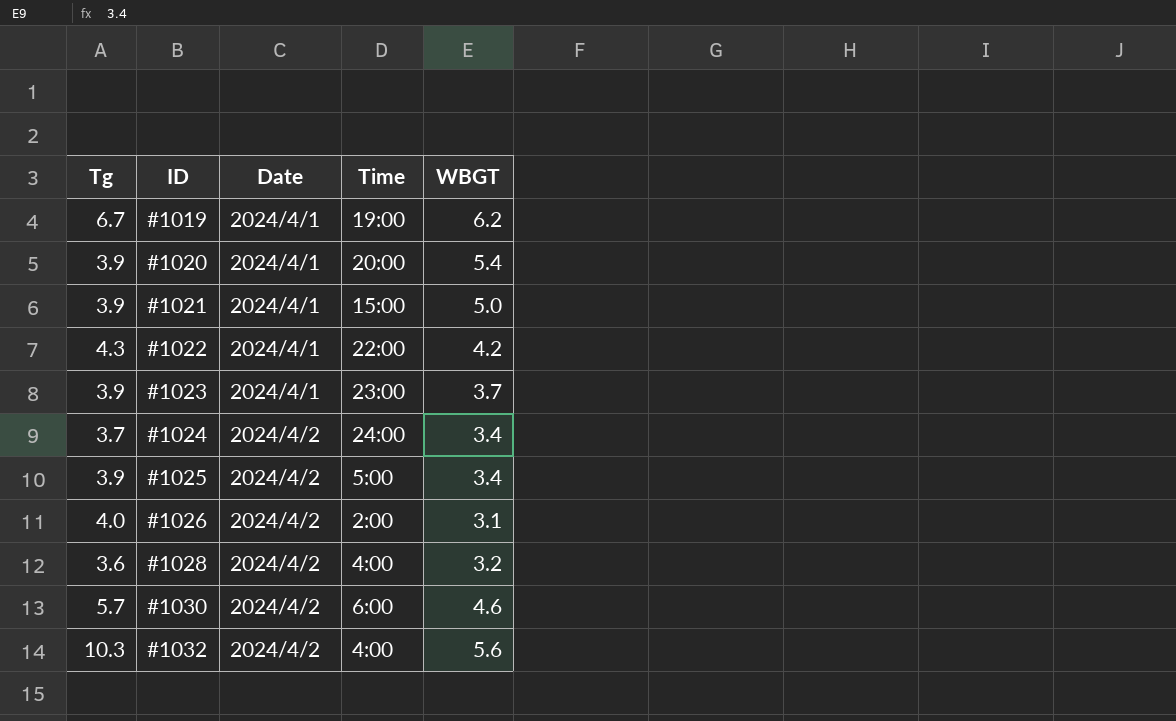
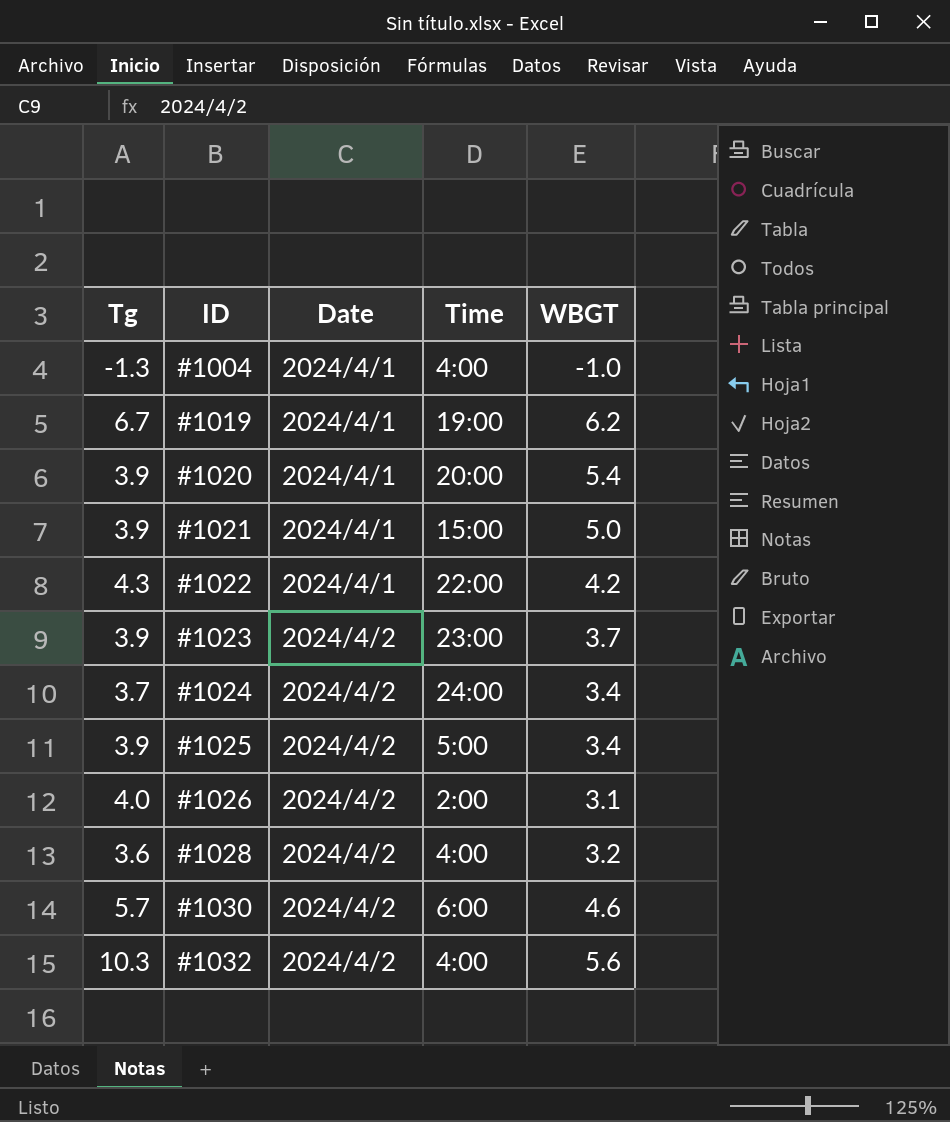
row #1004: none -> -1.3 | 2024/4/1 | 4:00 | -1.0
#1023 | Date: 2024/4/1 -> 2024/4/2

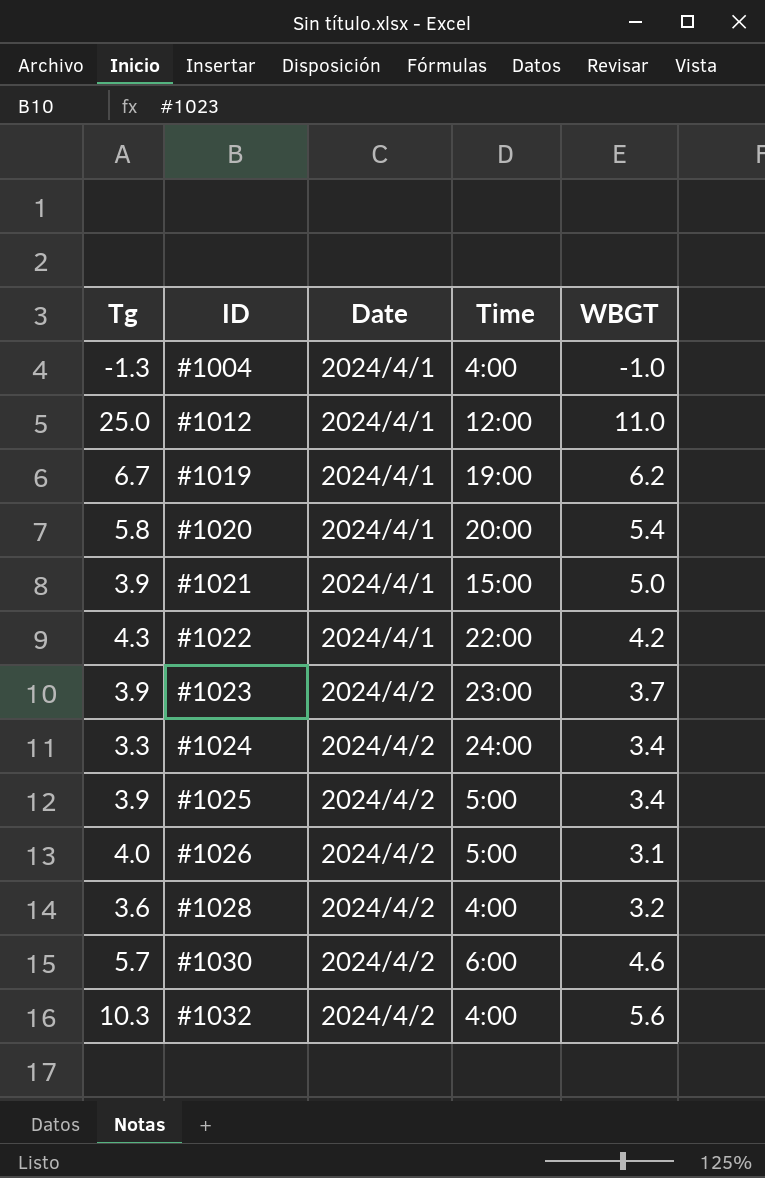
row #1012: none -> 25.0 | 2024/4/1 | 12:00 | 11.0
#1020 | Tg: 3.9 -> 5.8
#1024 | Tg: 3.7 -> 3.3
#1026 | Time: 2:00 -> 5:00

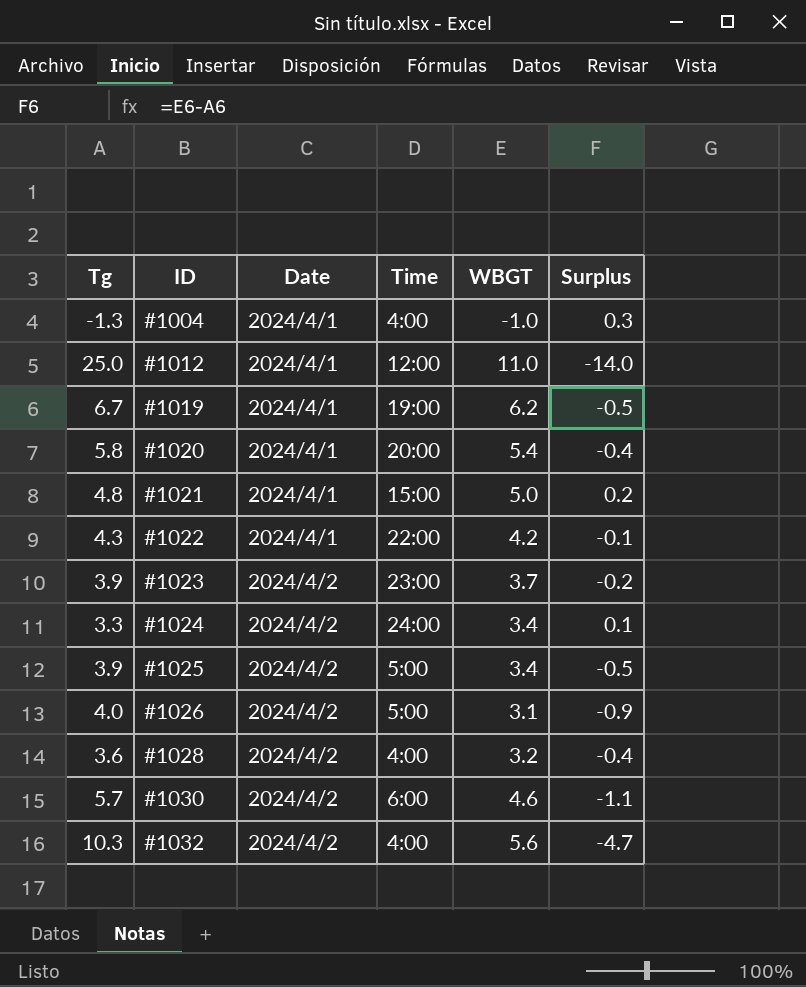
column Surplus | formula: none -> [WBGT] - [Tg]
#1021 | Tg: 3.9 -> 4.8

